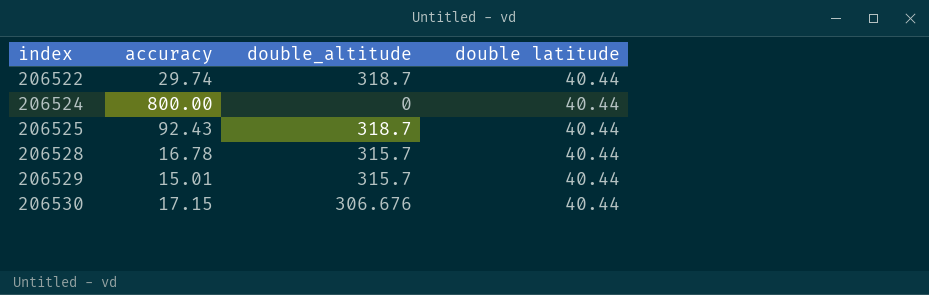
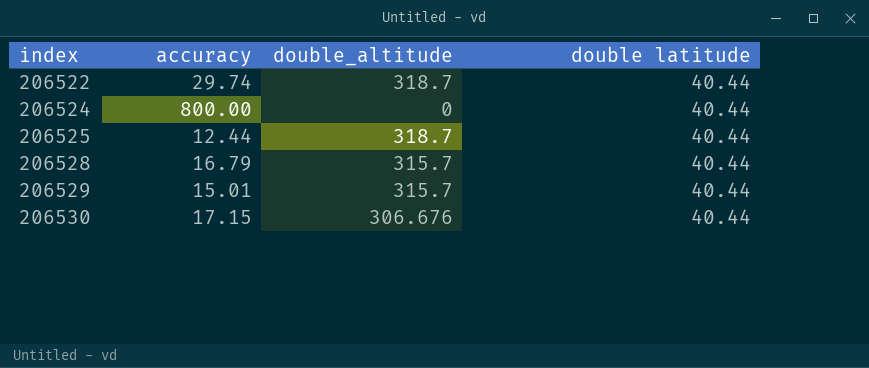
206525 | accuracy: 92.43 -> 12.44
206528 | accuracy: 16.78 -> 16.79

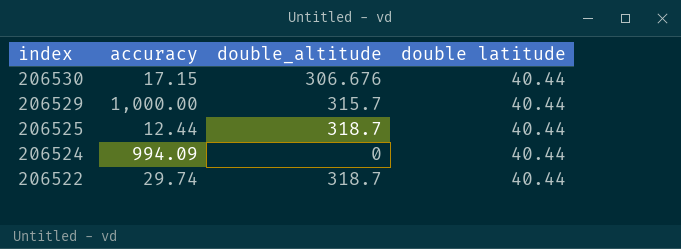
row order: index ascending -> index descending
row 206528: 16.79 | 315.7 | 40.44 -> none
206529 | accuracy: 15.01 -> 1,000.00
206524 | accuracy: 800.00 -> 994.09

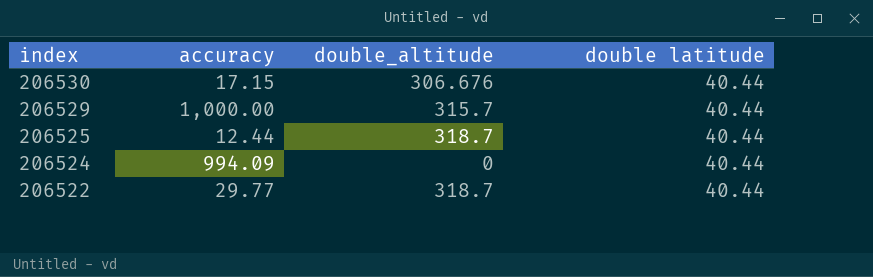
206522 | accuracy: 29.74 -> 29.77

